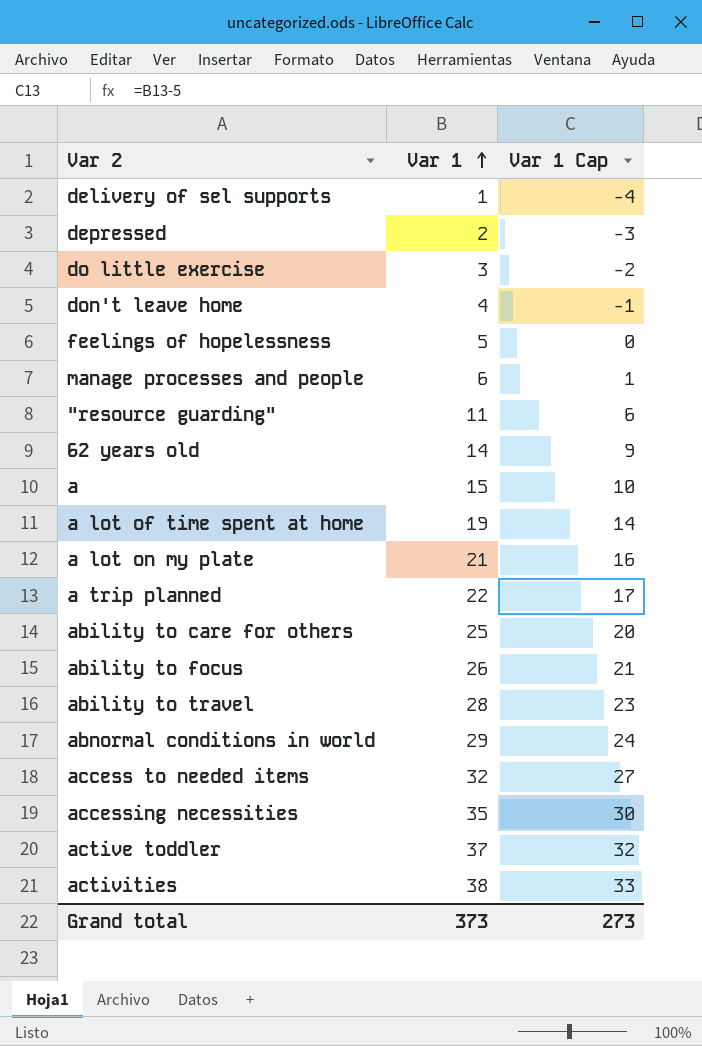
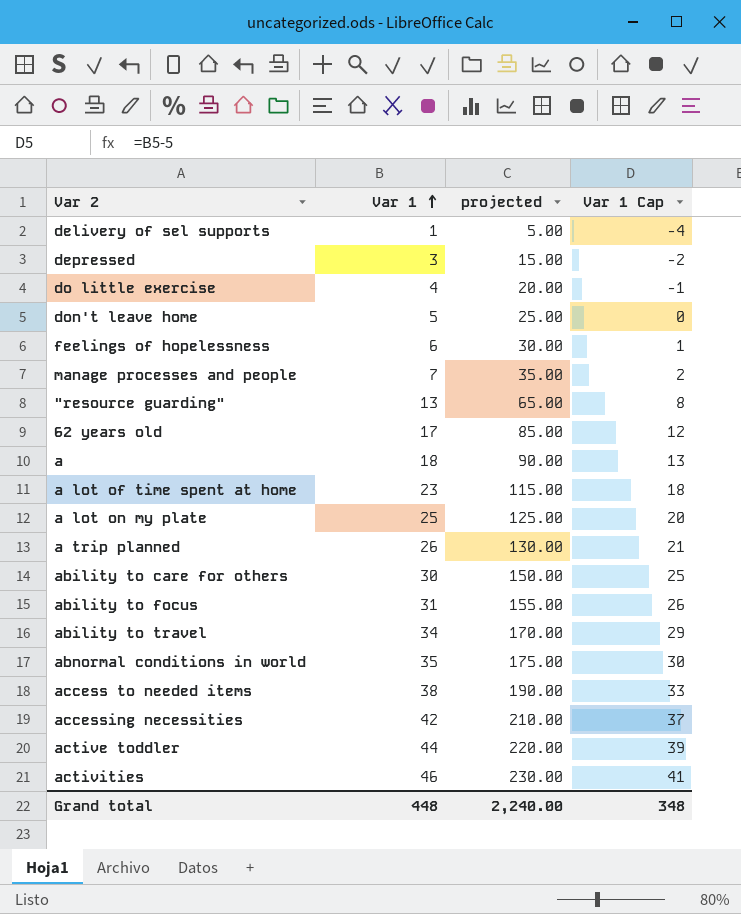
column projected | formula: none -> [Var 1] * 5
depressed | Var 1: 2 -> 3
depressed | Var 1 Cap: -3 -> -2
do little exercise | Var 1: 3 -> 4
do little exercise | Var 1 Cap: -2 -> -1
don't leave home | Var 1: 4 -> 5
don't leave home | Var 1 Cap: -1 -> 0
feelings of hopelessness | Var 1: 5 -> 6
feelings of hopelessness | Var 1 Cap: 0 -> 1
manage processes and people | Var 1: 6 -> 7
manage processes and people | Var 1 Cap: 1 -> 2
"resource guarding" | Var 1: 11 -> 13
"resource guarding" | Var 1 Cap: 6 -> 8
62 years old | Var 1: 14 -> 17
62 years old | Var 1 Cap: 9 -> 12
a | Var 1: 15 -> 18
a | Var 1 Cap: 10 -> 13
a lot of time spent at home | Var 1: 19 -> 23
a lot of time spent at home | Var 1 Cap: 14 -> 18
a lot on my plate | Var 1: 21 -> 25
a lot on my plate | Var 1 Cap: 16 -> 20
a trip planned | Var 1: 22 -> 26
a trip planned | Var 1 Cap: 17 -> 21
ability to care for others | Var 1: 25 -> 30
ability to care for others | Var 1 Cap: 20 -> 25
ability to focus | Var 1: 26 -> 31
ability to focus | Var 1 Cap: 21 -> 26
ability to travel | Var 1: 28 -> 34
ability to travel | Var 1 Cap: 23 -> 29
abnormal conditions in world | Var 1: 29 -> 35
abnormal conditions in world | Var 1 Cap: 24 -> 30
access to needed items | Var 1: 32 -> 38
access to needed items | Var 1 Cap: 27 -> 33
accessing necessities | Var 1: 35 -> 42
accessing necessities | Var 1 Cap: 30 -> 37
active toddler | Var 1: 37 -> 44
active toddler | Var 1 Cap: 32 -> 39
activities | Var 1: 38 -> 46
activities | Var 1 Cap: 33 -> 41
Grand total | Var 1: 373 -> 448
Grand total | Var 1 Cap: 273 -> 348

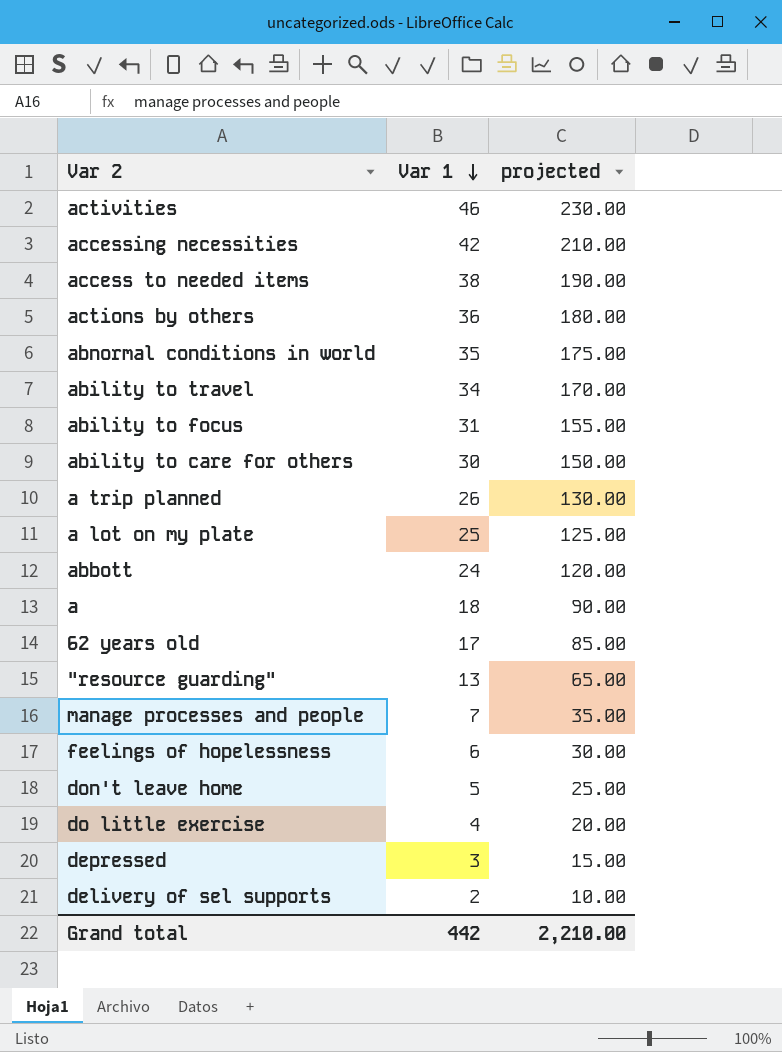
row order: Var 1 ascending -> Var 1 descending
column Var 1 Cap | formula: [Var 1] - 5 -> none
row a lot of time spent at home: 23 | 115.00 | 18 -> none
row active toddler: 44 | 220.00 | 39 -> none
row actions by others: none -> 36 | 180.00
row abbott: none -> 24 | 120.00
delivery of sel supports | Var 1: 1 -> 2
delivery of sel supports | projected: 5.00 -> 10.00
Grand total | Var 1: 448 -> 442
Grand total | projected: 2,240.00 -> 2,210.00

